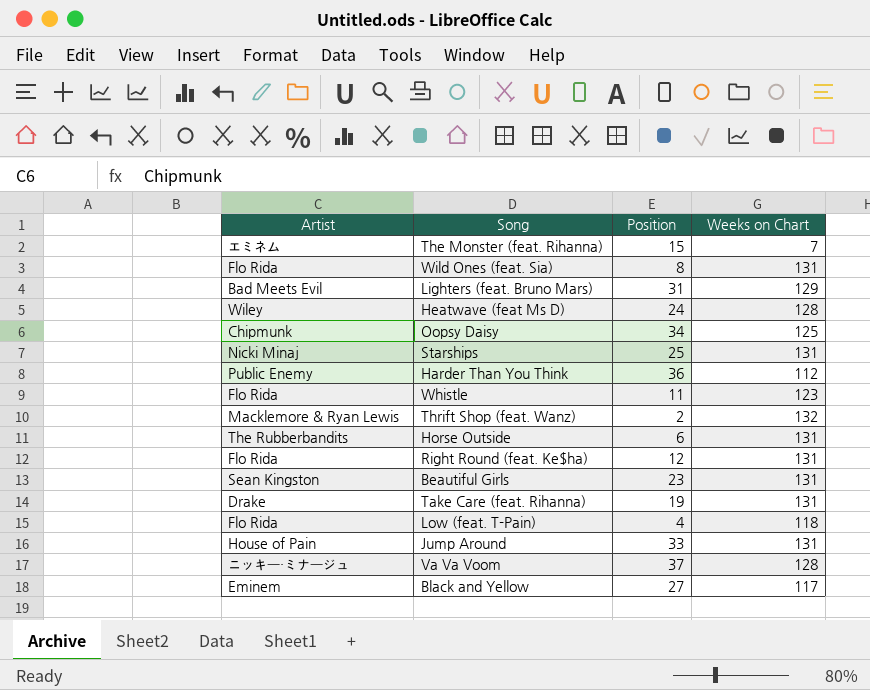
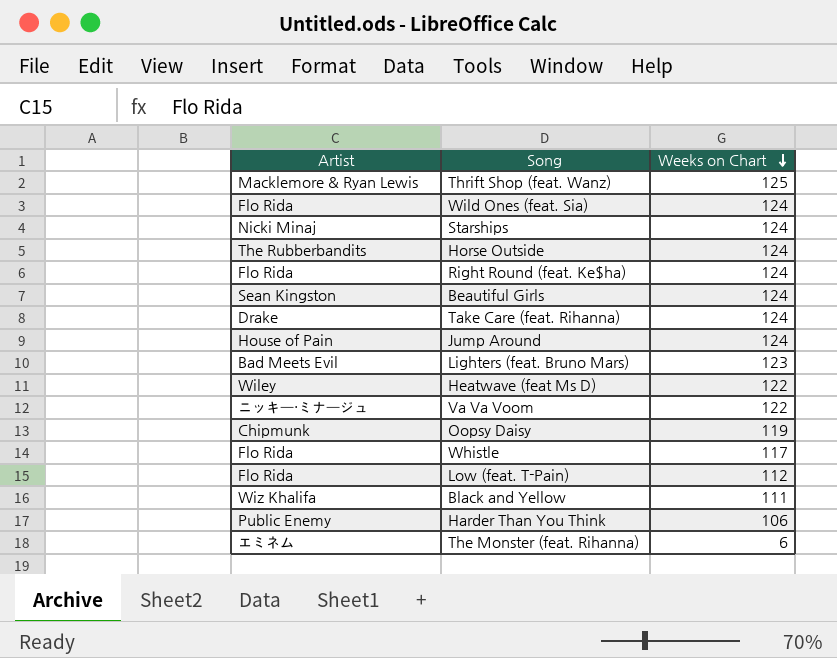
row order: none -> Weeks on Chart descending
column Position | position: 3 -> none
Thrift Shop (feat. Wanz) | Weeks on Chart: 132 -> 125
Wild Ones (feat. Sia) | Weeks on Chart: 131 -> 124
Starships | Weeks on Chart: 131 -> 124
Horse Outside | Weeks on Chart: 131 -> 124
Right Round (feat. Ke$ha) | Weeks on Chart: 131 -> 124
Beautiful Girls | Weeks on Chart: 131 -> 124
Take Care (feat. Rihanna) | Weeks on Chart: 131 -> 124
Jump Around | Weeks on Chart: 131 -> 124
Lighters (feat. Bruno Mars) | Weeks on Chart: 129 -> 123
Heatwave (feat Ms D) | Weeks on Chart: 128 -> 122
Va Va Voom | Weeks on Chart: 128 -> 122
Oopsy Daisy | Weeks on Chart: 125 -> 119
Whistle | Weeks on Chart: 123 -> 117
Low (feat. T-Pain) | Weeks on Chart: 118 -> 112
Black and Yellow | Artist: Eminem -> Wiz Khalifa
Black and Yellow | Weeks on Chart: 117 -> 111
Harder Than You Think | Weeks on Chart: 112 -> 106
The Monster (feat. Rihanna) | Weeks on Chart: 7 -> 6

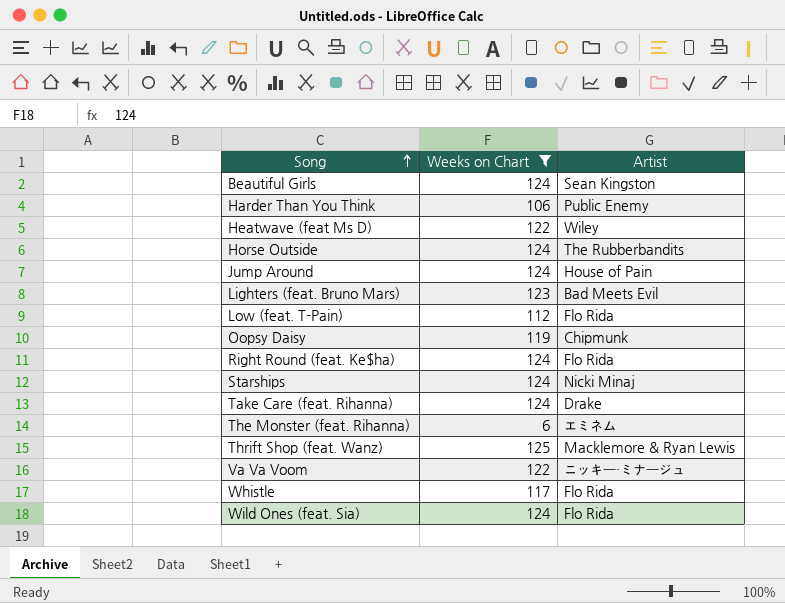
filter: none -> Weeks on Chart != 111
row order: Weeks on Chart descending -> Song ascending
column Artist | position: 1 -> 3

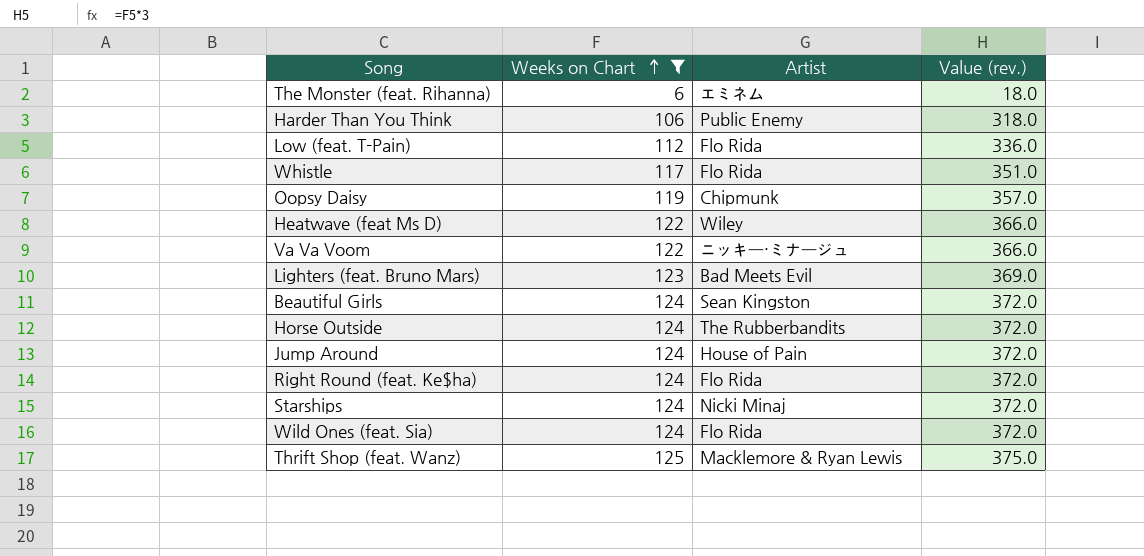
row order: Song ascending -> Weeks on Chart ascending
column Value (rev.) | formula: none -> [Weeks on Chart] * 3
row Take Care (feat. Rihanna): 124 | Drake -> none

